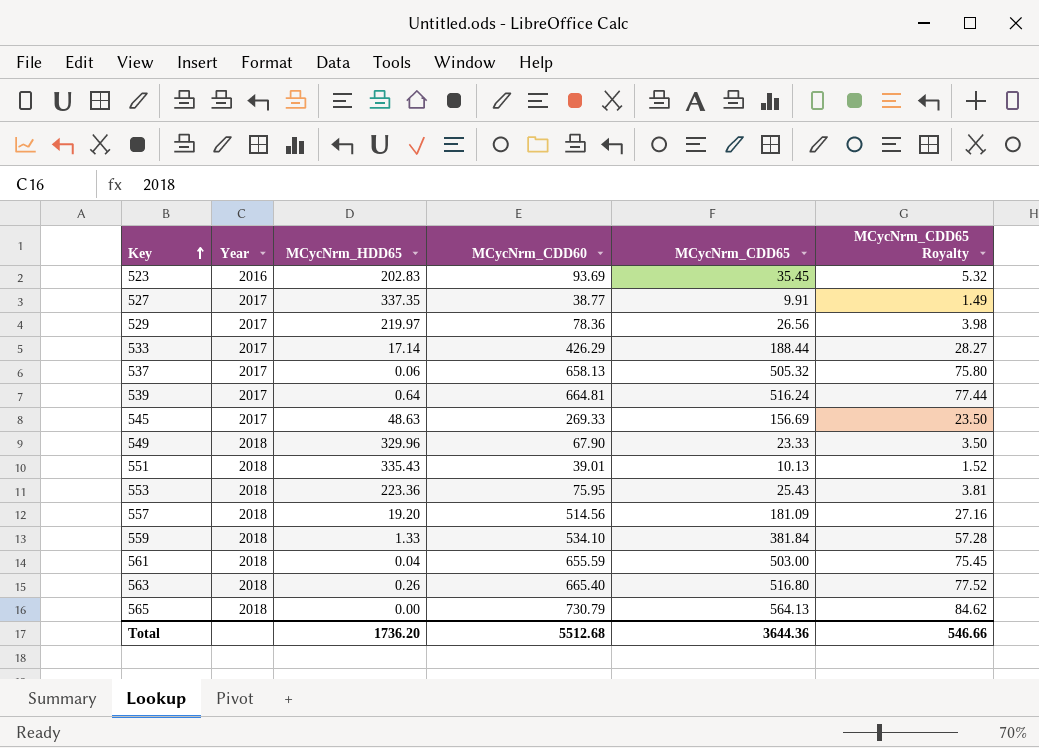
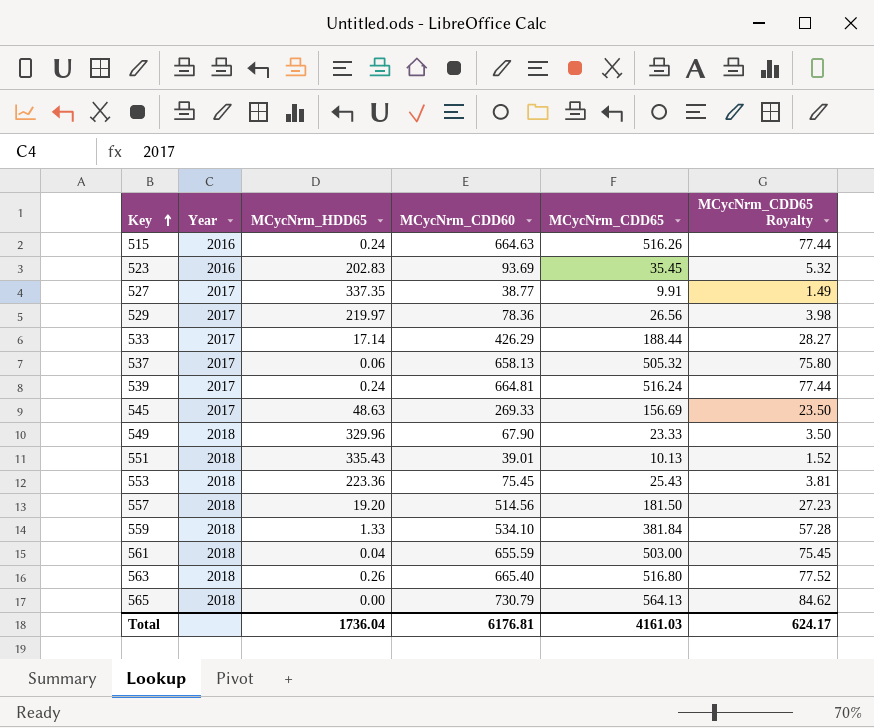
row 515: none -> 2016 | 0.24 | 664.63 | 516.26 | 77.44
539 | MCycNrm_HDD65: 0.64 -> 0.24
553 | MCycNrm_CDD60: 75.95 -> 75.45
557 | MCycNrm_CDD65: 181.09 -> 181.50
557 | MCycNrm_CDD65 Royalty: 27.16 -> 27.23
Total | MCycNrm_HDD65: 1736.20 -> 1736.04
Total | MCycNrm_CDD60: 5512.68 -> 6176.81
Total | MCycNrm_CDD65: 3644.36 -> 4161.03
Total | MCycNrm_CDD65 Royalty: 546.66 -> 624.17

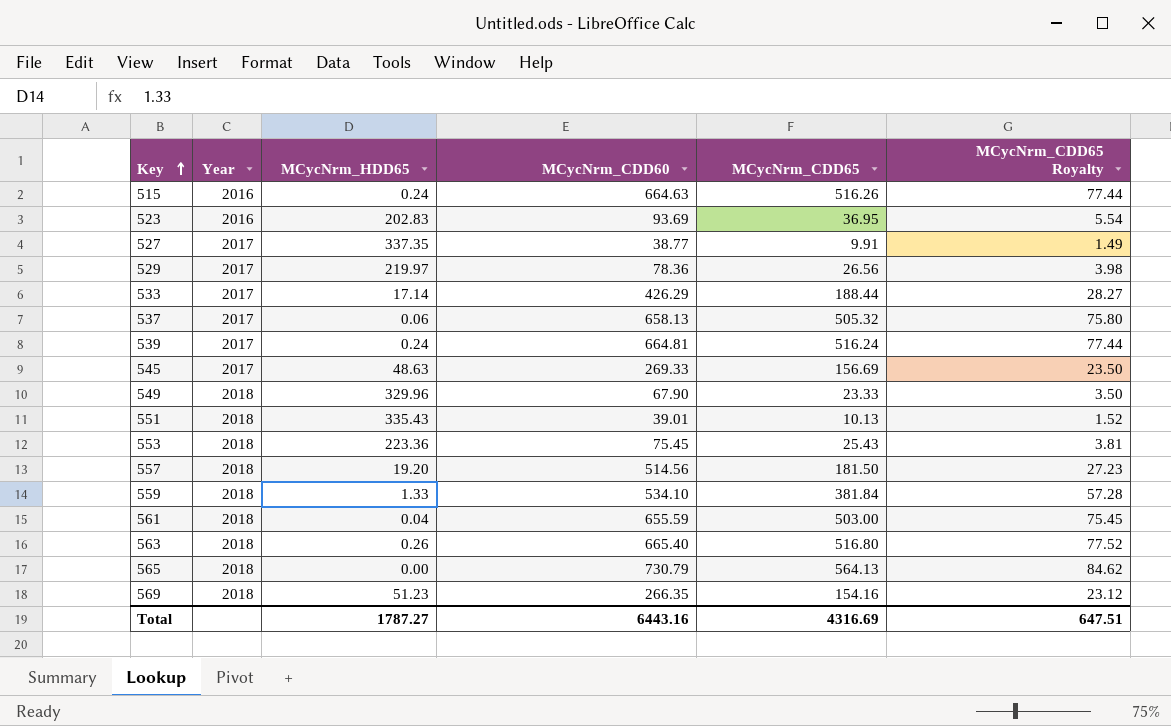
523 | MCycNrm_CDD65: 35.45 -> 36.95
523 | MCycNrm_CDD65 Royalty: 5.32 -> 5.54
row 569: none -> 2018 | 51.23 | 266.35 | 154.16 | 23.12
Total | MCycNrm_HDD65: 1736.04 -> 1787.27
Total | MCycNrm_CDD60: 6176.81 -> 6443.16
Total | MCycNrm_CDD65: 4161.03 -> 4316.69
Total | MCycNrm_CDD65 Royalty: 624.17 -> 647.51

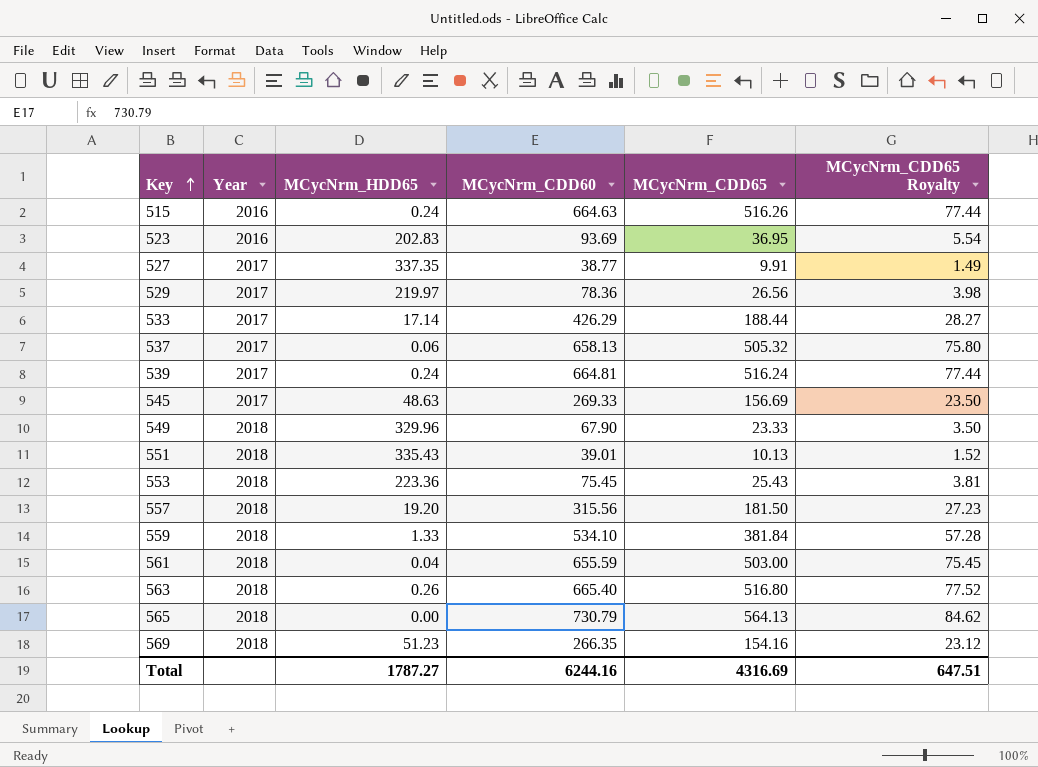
557 | MCycNrm_CDD60: 514.56 -> 315.56
Total | MCycNrm_CDD60: 6443.16 -> 6244.16

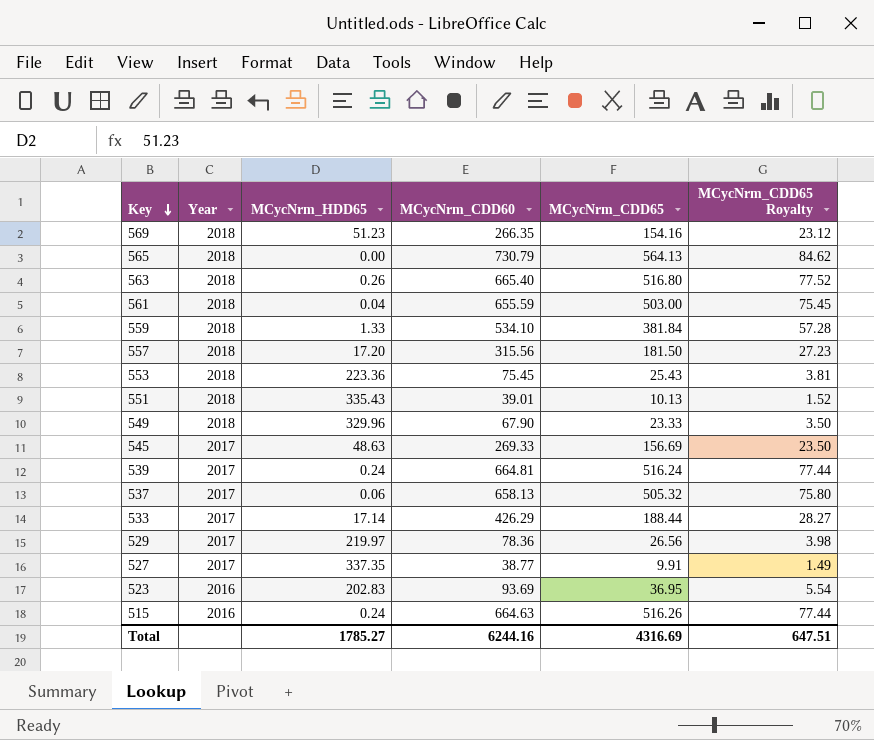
row order: Key ascending -> Key descending
557 | MCycNrm_HDD65: 19.20 -> 17.20
Total | MCycNrm_HDD65: 1787.27 -> 1785.27

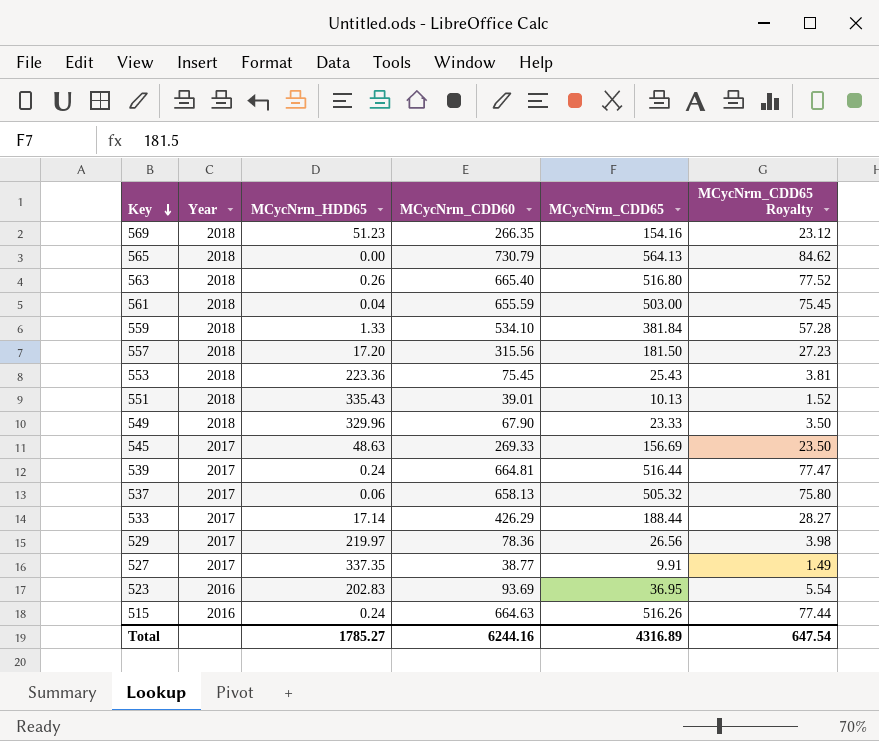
539 | MCycNrm_CDD65: 516.24 -> 516.44
539 | MCycNrm_CDD65 Royalty: 77.44 -> 77.47
Total | MCycNrm_CDD65: 4316.69 -> 4316.89
Total | MCycNrm_CDD65 Royalty: 647.51 -> 647.54

